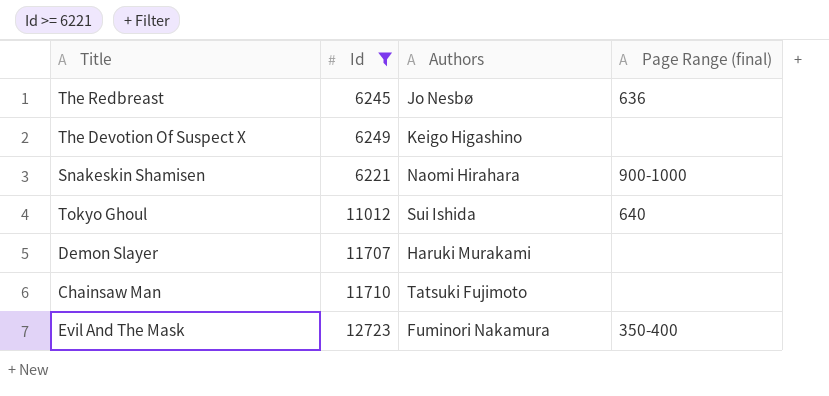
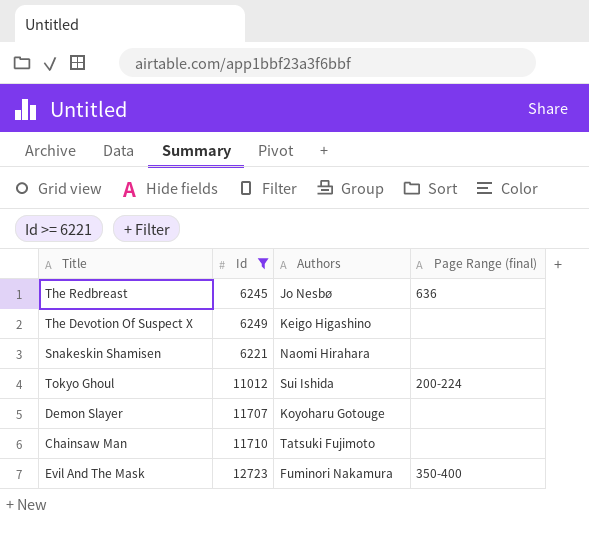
Snakeskin Shamisen | Page Range (final): 900-1000 -> none
Tokyo Ghoul | Page Range (final): 640 -> 200-224
Demon Slayer | Authors: Haruki Murakami -> Koyoharu Gotouge

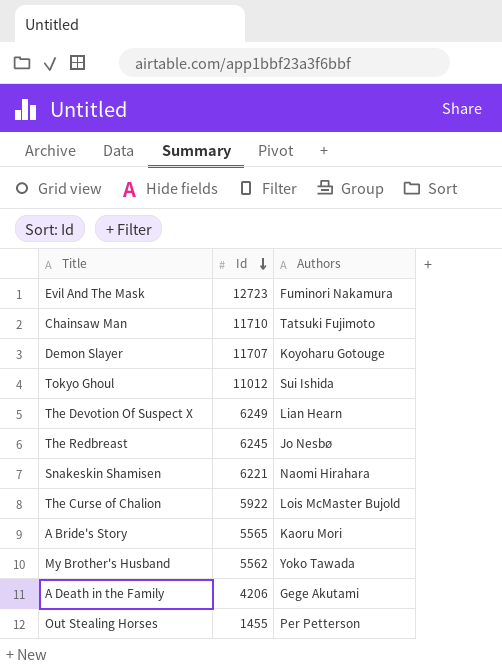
filter: Id >= 6221 -> none
row order: none -> Id descending
column Page Range (final) | position: 4 -> none
The Devotion Of Suspect X | Authors: Keigo Higashino -> Lian Hearn

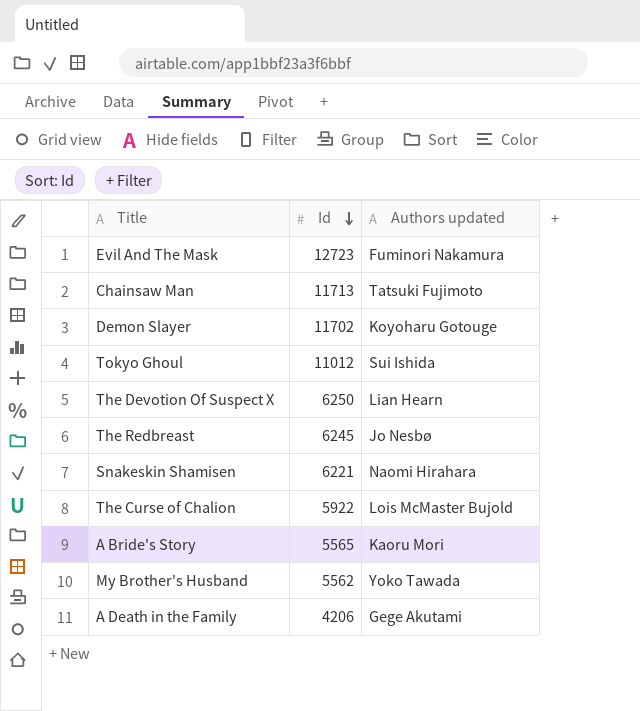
column name: Authors -> Authors updated
row Out Stealing Horses: 1455 | Per Petterson -> none
Chainsaw Man | Id: 11710 -> 11713
Demon Slayer | Id: 11707 -> 11702
The Devotion Of Suspect X | Id: 6249 -> 6250

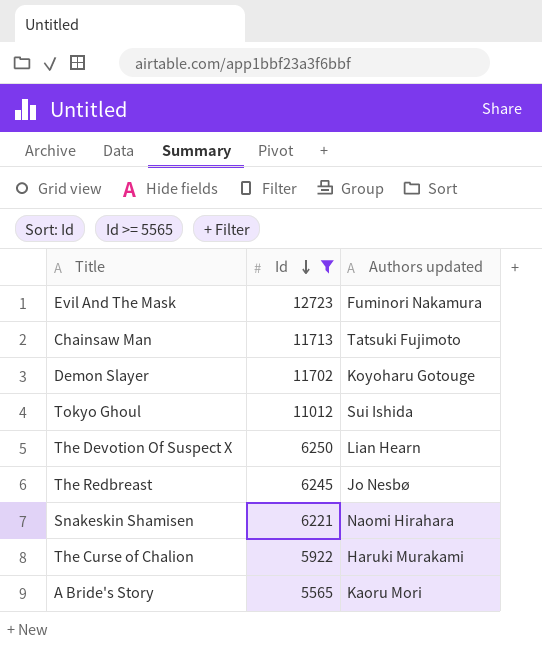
filter: none -> Id >= 5565
The Curse of Chalion | Authors updated: Lois McMaster Bujold -> Haruki Murakami

